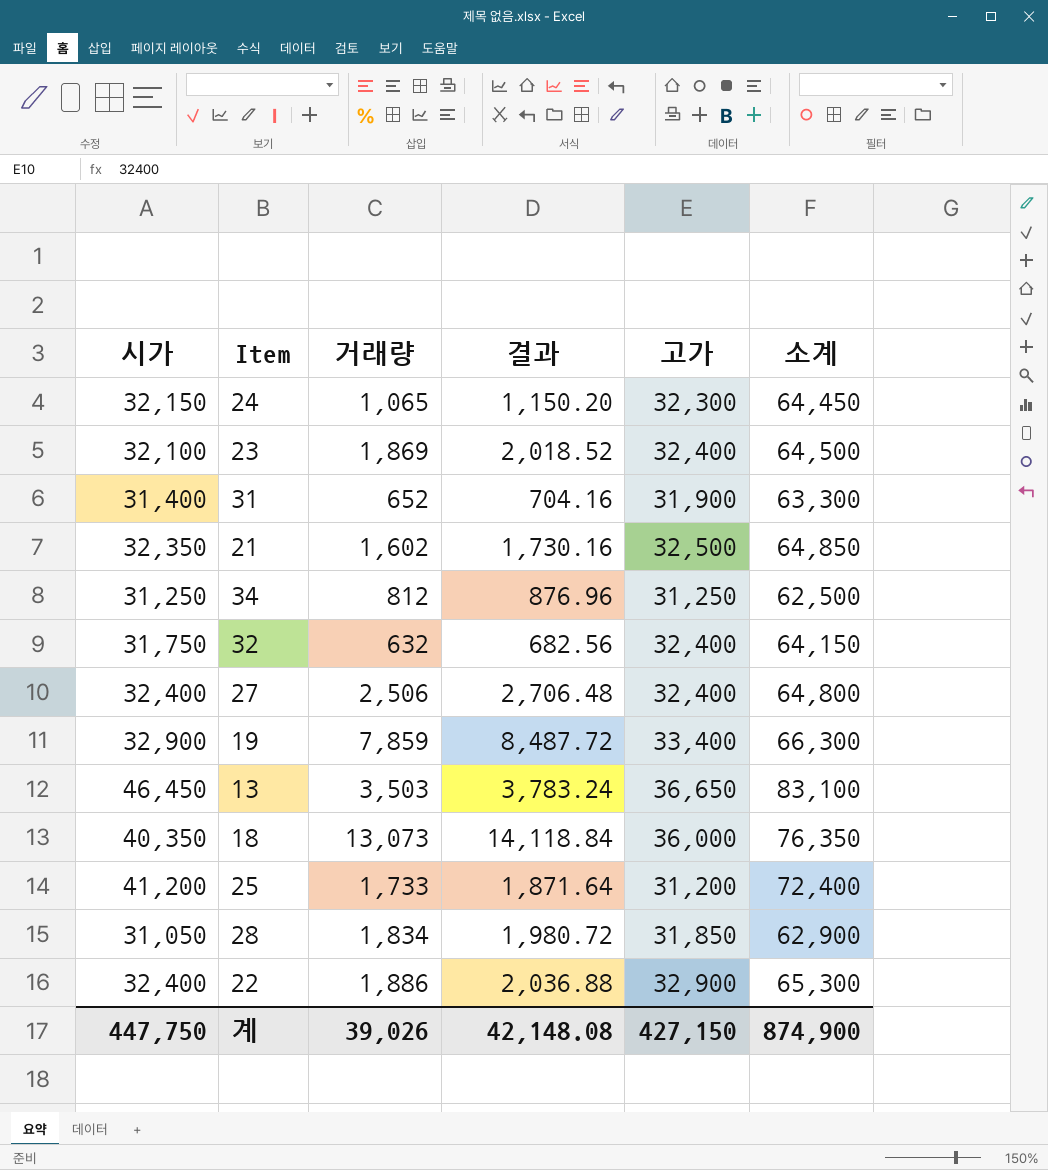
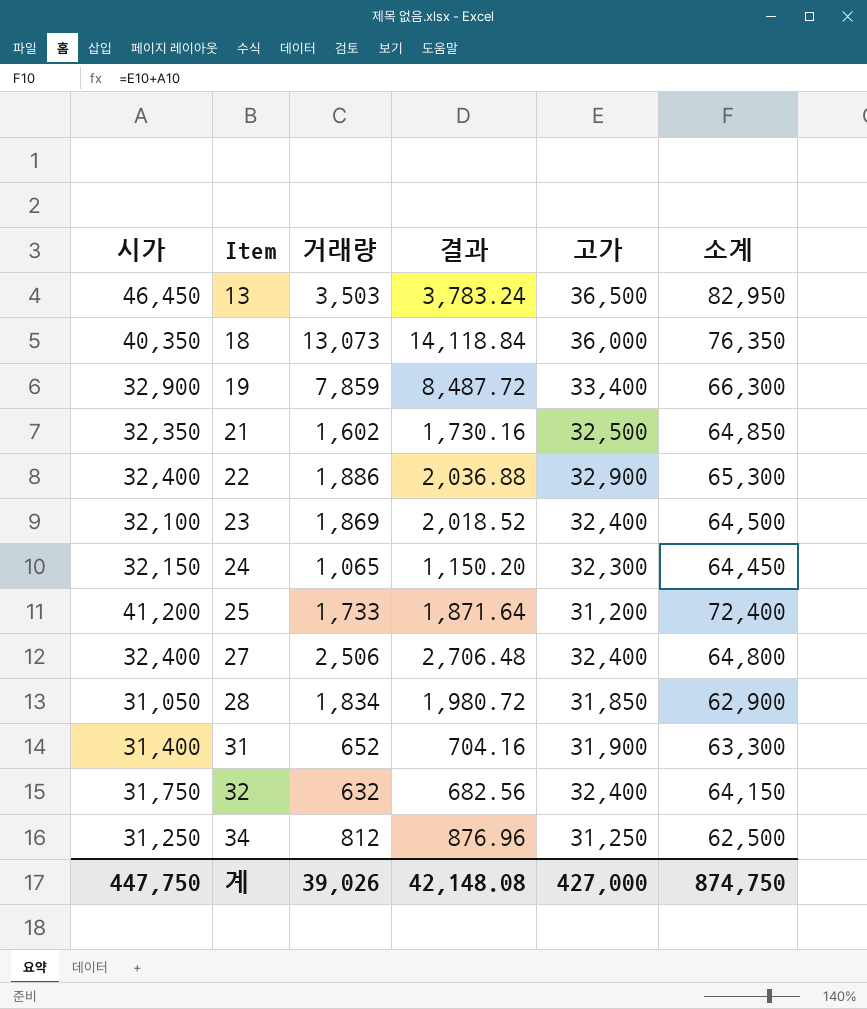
row order: none -> Item ascending
13 | 고가: 36,650 -> 36,500
13 | 소계: 83,100 -> 82,950
계 | 고가: 427,150 -> 427,000
계 | 소계: 874,900 -> 874,750

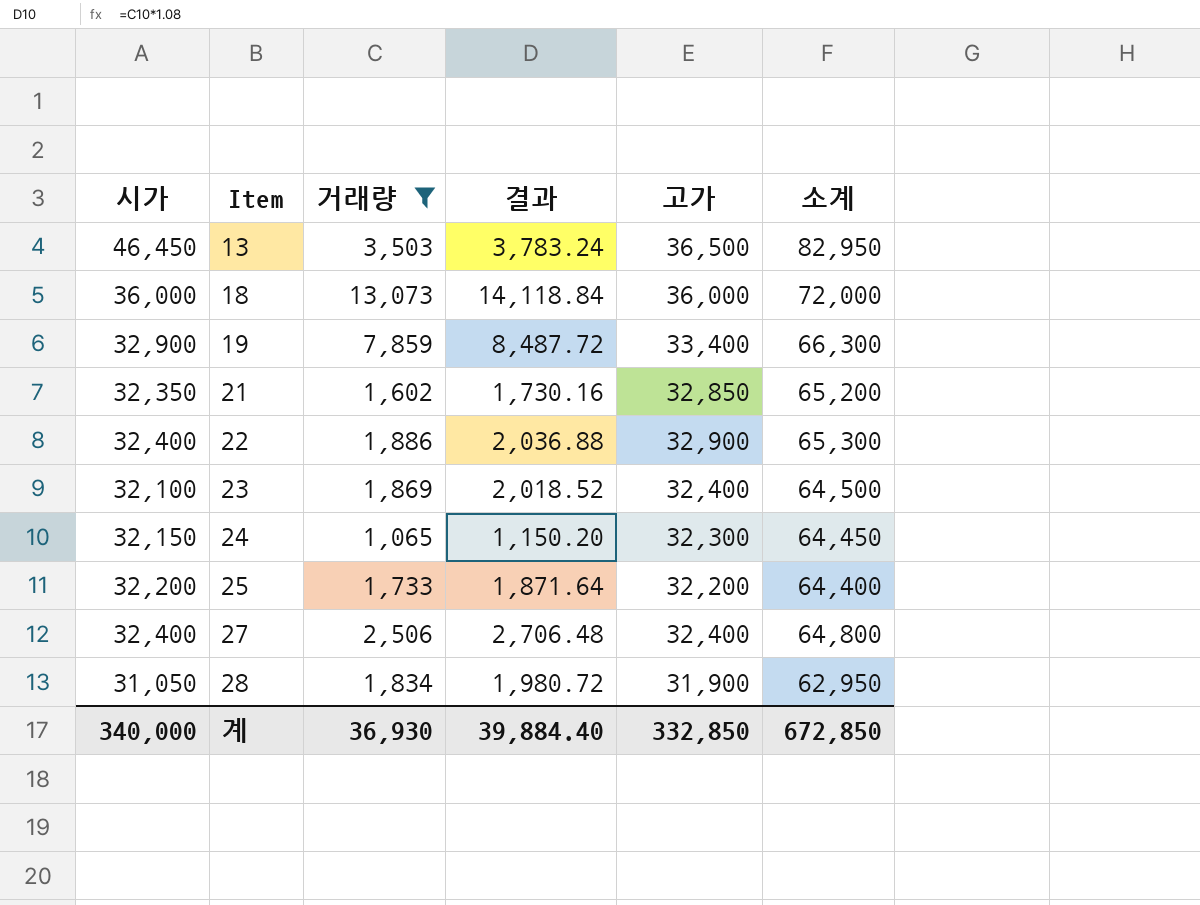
filter: none -> 거래량 >= 1,065
18 | 시가: 40,350 -> 36,000
18 | 소계: 76,350 -> 72,000
21 | 고가: 32,500 -> 32,850
21 | 소계: 64,850 -> 65,200
25 | 시가: 41,200 -> 32,200
25 | 고가: 31,200 -> 32,200
25 | 소계: 72,400 -> 64,400
28 | 고가: 31,850 -> 31,900
28 | 소계: 62,900 -> 62,950
계 | 시가: 447,750 -> 340,000
계 | 거래량: 39,026 -> 36,930
계 | 결과: 42,148.08 -> 39,884.40
계 | 고가: 427,000 -> 332,850
계 | 소계: 874,750 -> 672,850

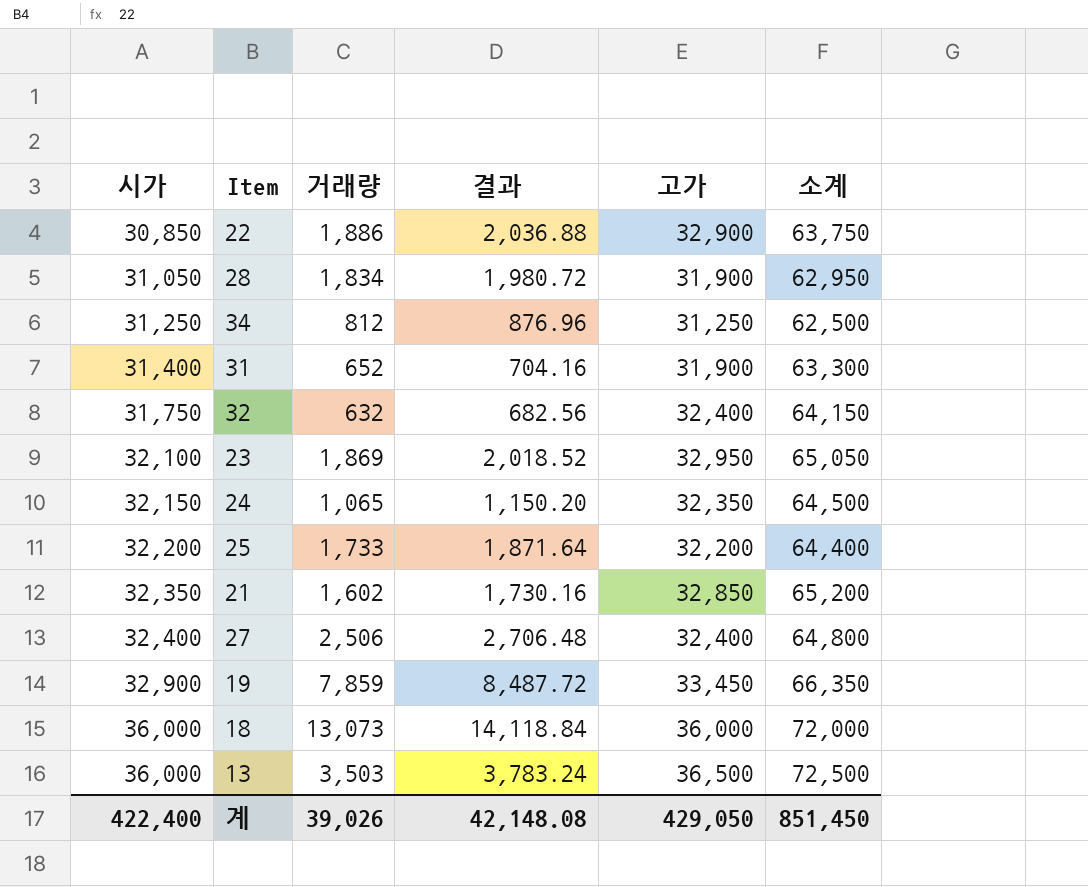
filter: 거래량 >= 1,065 -> none
row order: Item ascending -> 시가 ascending
22 | 시가: 32,400 -> 30,850
22 | 소계: 65,300 -> 63,750
23 | 고가: 32,400 -> 32,950
23 | 소계: 64,500 -> 65,050
24 | 고가: 32,300 -> 32,350
24 | 소계: 64,450 -> 64,500
19 | 고가: 33,400 -> 33,450
19 | 소계: 66,300 -> 66,350
13 | 시가: 46,450 -> 36,000
13 | 소계: 82,950 -> 72,500
계 | 시가: 340,000 -> 422,400
계 | 거래량: 36,930 -> 39,026
계 | 결과: 39,884.40 -> 42,148.08
계 | 고가: 332,850 -> 429,050
계 | 소계: 672,850 -> 851,450

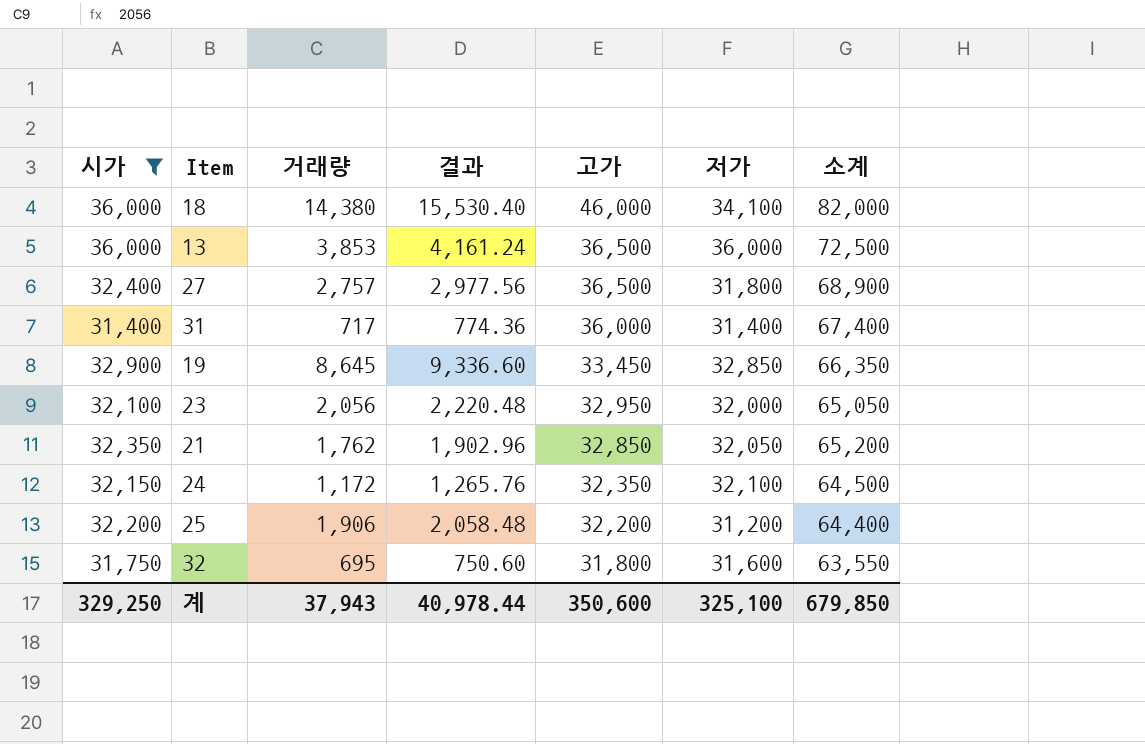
filter: none -> 시가 >= 31,400
row order: 시가 ascending -> 고가 descending
column 저가 | position: none -> 6
18 | 거래량: 13,073 -> 14,380
18 | 결과: 14,118.84 -> 15,530.40
18 | 고가: 36,000 -> 46,000
18 | 소계: 72,000 -> 82,000
13 | 거래량: 3,503 -> 3,853
13 | 결과: 3,783.24 -> 4,161.24
27 | 거래량: 2,506 -> 2,757
27 | 결과: 2,706.48 -> 2,977.56
27 | 고가: 32,400 -> 36,500
27 | 소계: 64,800 -> 68,900
31 | 거래량: 652 -> 717
31 | 결과: 704.16 -> 774.36
31 | 고가: 31,900 -> 36,000
31 | 소계: 63,300 -> 67,400
19 | 거래량: 7,859 -> 8,645
19 | 결과: 8,487.72 -> 9,336.60
23 | 거래량: 1,869 -> 2,056
23 | 결과: 2,018.52 -> 2,220.48
21 | 거래량: 1,602 -> 1,762
21 | 결과: 1,730.16 -> 1,902.96
24 | 거래량: 1,065 -> 1,172
24 | 결과: 1,150.20 -> 1,265.76
25 | 거래량: 1,733 -> 1,906
25 | 결과: 1,871.64 -> 2,058.48
32 | 거래량: 632 -> 695
32 | 결과: 682.56 -> 750.60
32 | 고가: 32,400 -> 31,800
32 | 소계: 64,150 -> 63,550
계 | 시가: 422,400 -> 329,250
계 | 거래량: 39,026 -> 37,943
계 | 결과: 42,148.08 -> 40,978.44
계 | 고가: 429,050 -> 350,600
계 | 소계: 851,450 -> 679,850

